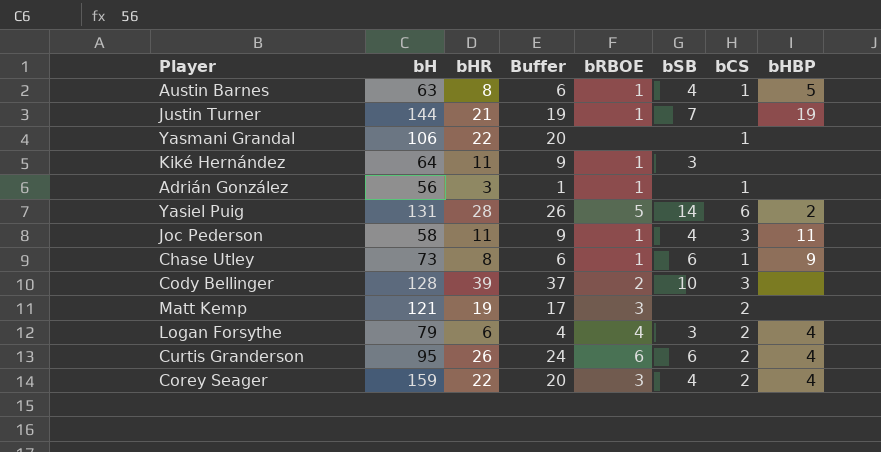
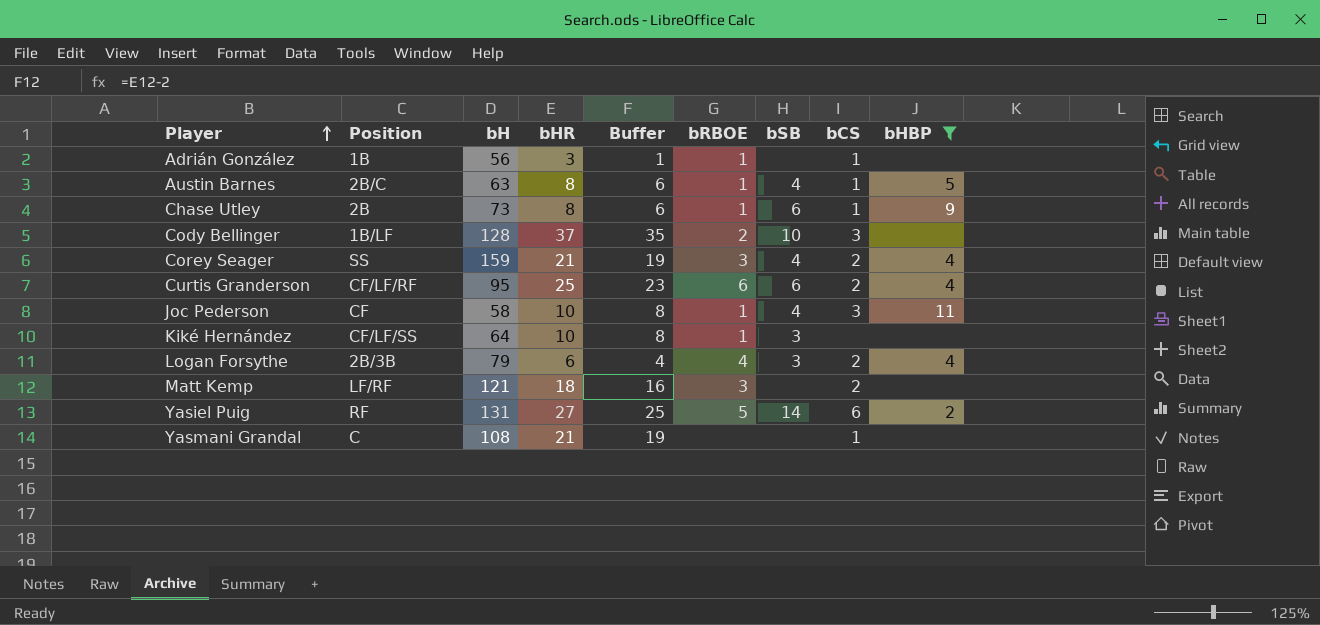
filter: none -> bHBP != 19
row order: none -> Player ascending
column Position | position: none -> 2
Cody Bellinger | bHR: 39 -> 37
Cody Bellinger | Buffer: 37 -> 35
Corey Seager | bHR: 22 -> 21
Corey Seager | Buffer: 20 -> 19
Curtis Granderson | bHR: 26 -> 25
Curtis Granderson | Buffer: 24 -> 23
Joc Pederson | bHR: 11 -> 10
Joc Pederson | Buffer: 9 -> 8
Kiké Hernández | bHR: 11 -> 10
Kiké Hernández | Buffer: 9 -> 8
Matt Kemp | bHR: 19 -> 18
Matt Kemp | Buffer: 17 -> 16
Yasiel Puig | bHR: 28 -> 27
Yasiel Puig | Buffer: 26 -> 25
Yasmani Grandal | bH: 106 -> 108
Yasmani Grandal | bHR: 22 -> 21
Yasmani Grandal | Buffer: 20 -> 19

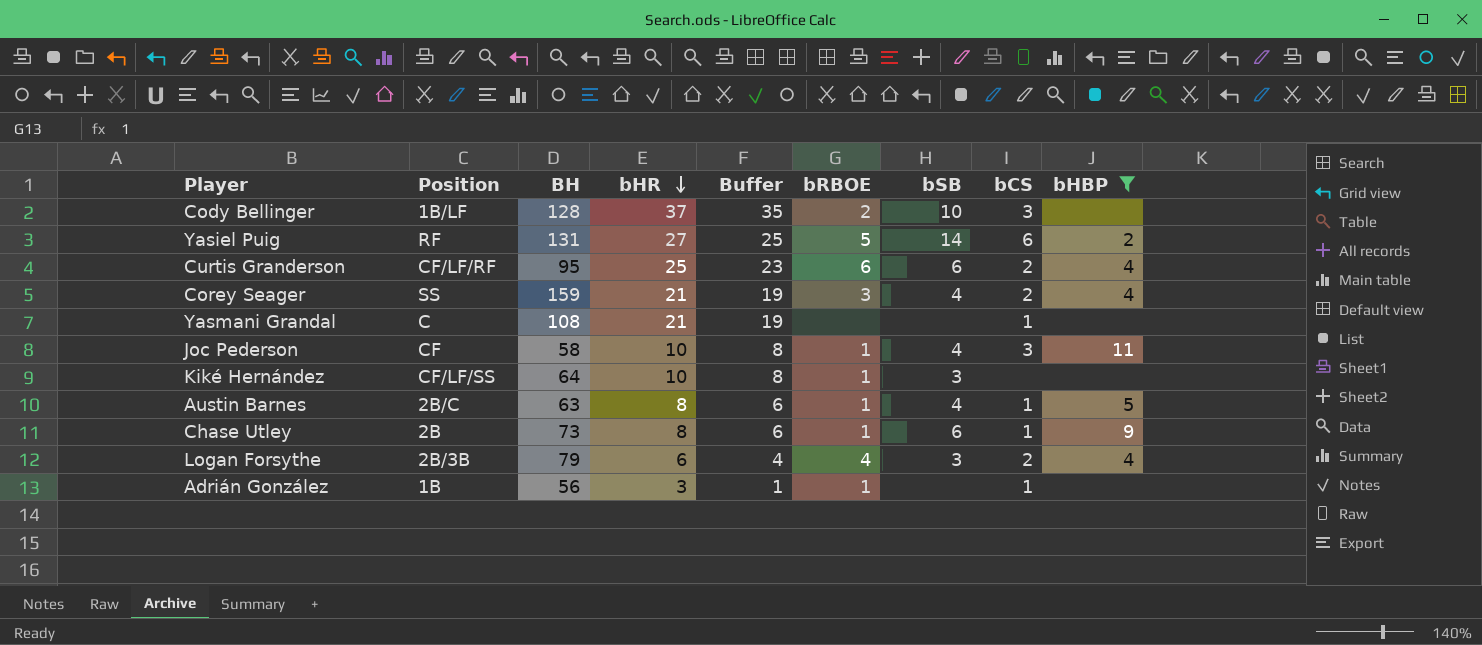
row order: Player ascending -> bHR descending
column name: bH -> BH
row Matt Kemp: LF/RF | 121 | 18 | 16 | 3 | none | 2 | none -> none

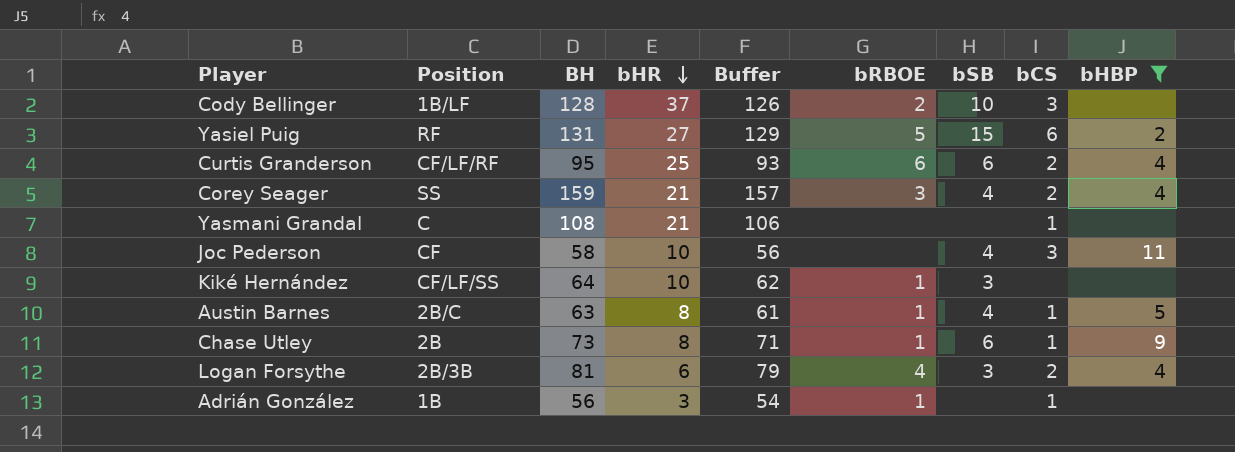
column Buffer | formula: [bHR] - 2 -> [BH] - 2
Yasiel Puig | bSB: 14 -> 15
Joc Pederson | bRBOE: 1 -> none
Logan Forsythe | BH: 79 -> 81

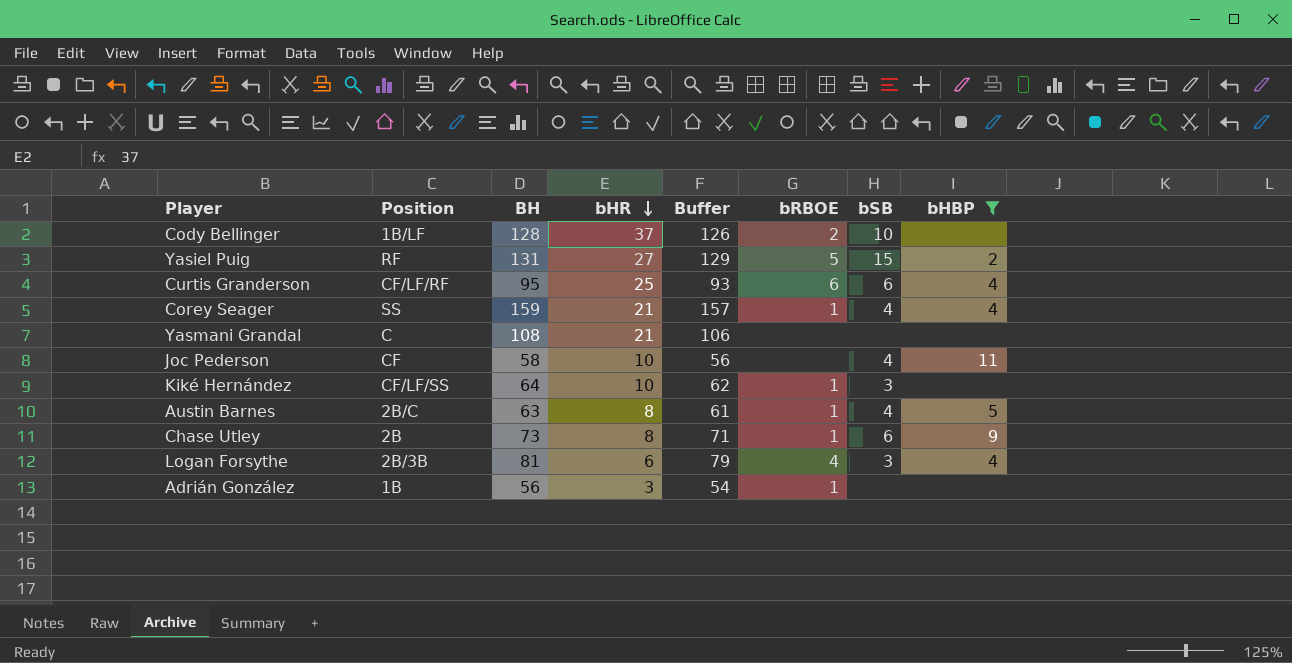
column bCS | position: 8 -> none
Corey Seager | bRBOE: 3 -> 1

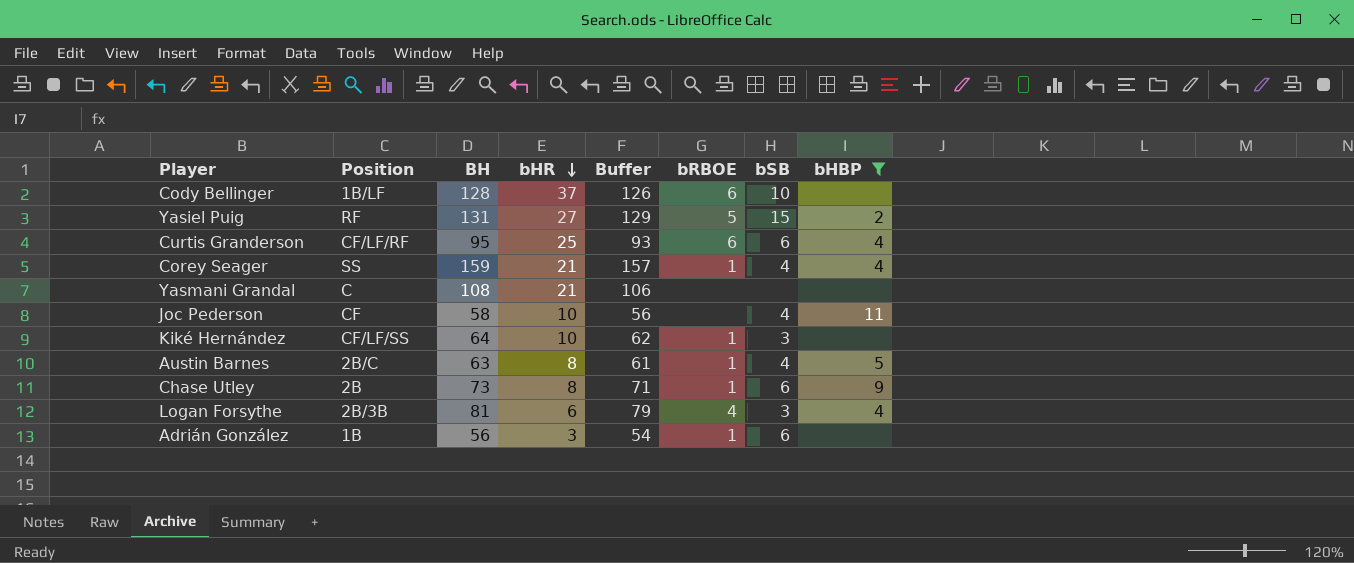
Cody Bellinger | bRBOE: 2 -> 6
Adrián González | bSB: none -> 6

